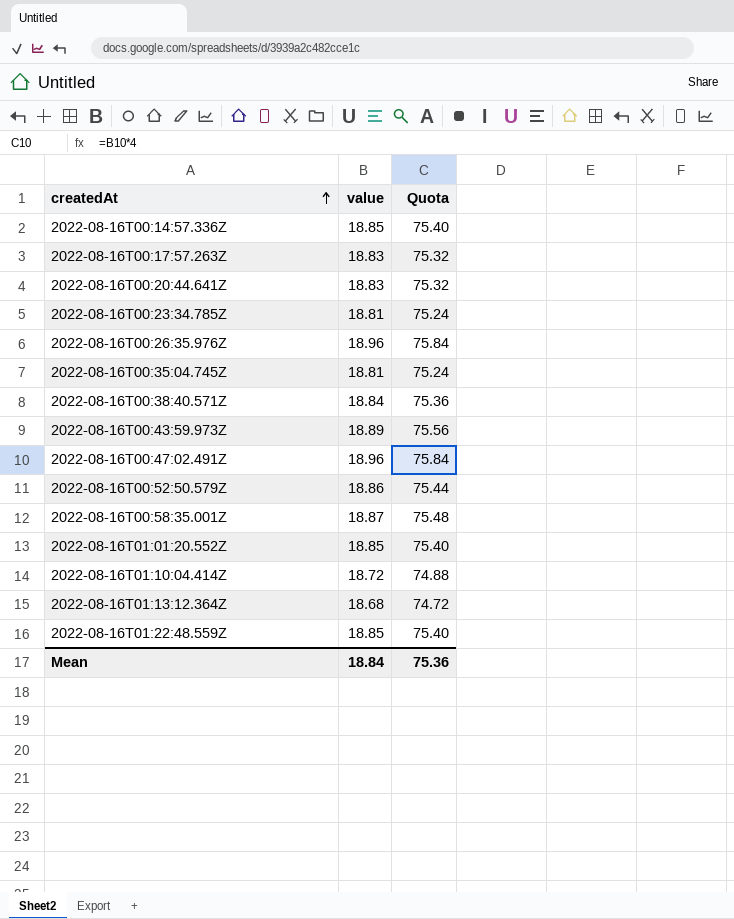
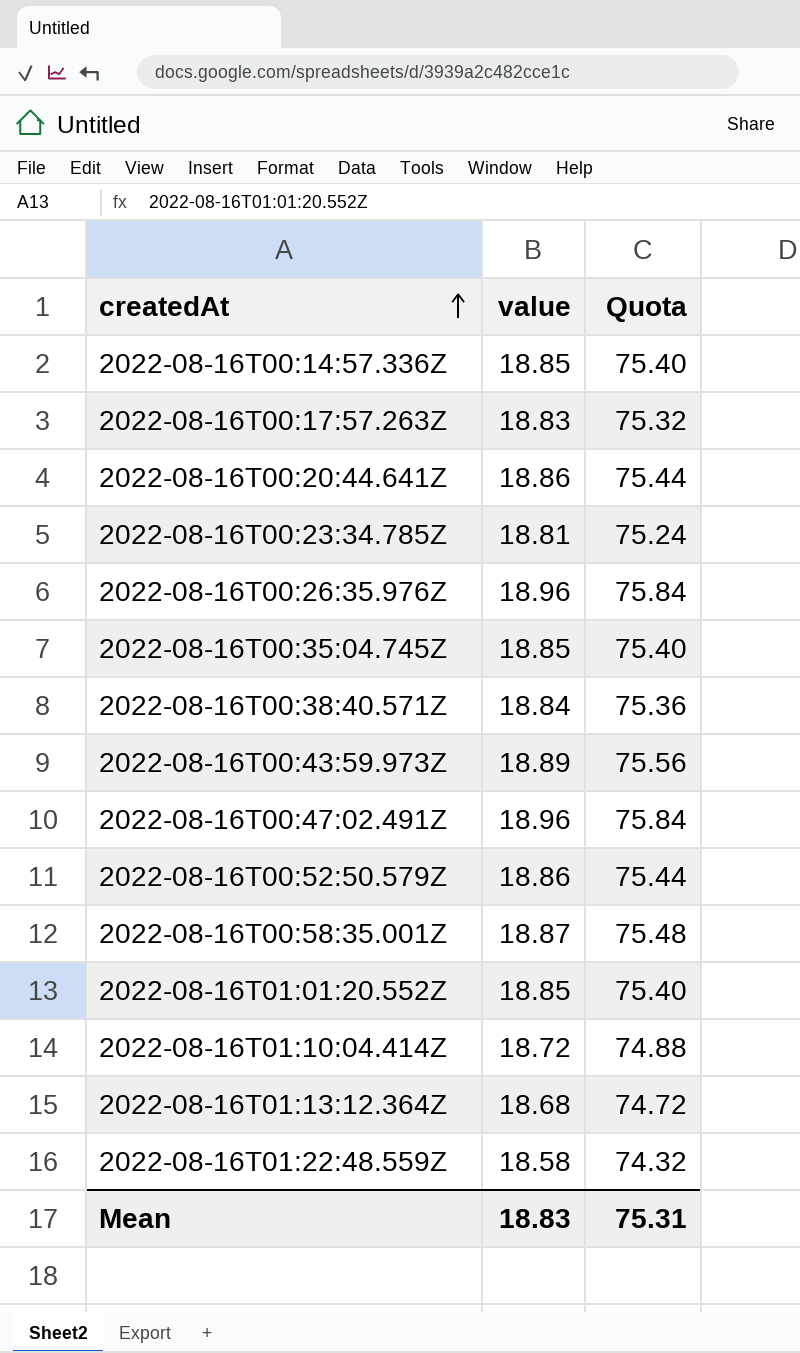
2022-08-16T00:20:44.641Z | value: 18.83 -> 18.86
2022-08-16T00:20:44.641Z | Quota: 75.32 -> 75.44
2022-08-16T00:35:04.745Z | value: 18.81 -> 18.85
2022-08-16T00:35:04.745Z | Quota: 75.24 -> 75.40
2022-08-16T01:22:48.559Z | value: 18.85 -> 18.58
2022-08-16T01:22:48.559Z | Quota: 75.40 -> 74.32
Mean | value: 18.84 -> 18.83
Mean | Quota: 75.36 -> 75.31

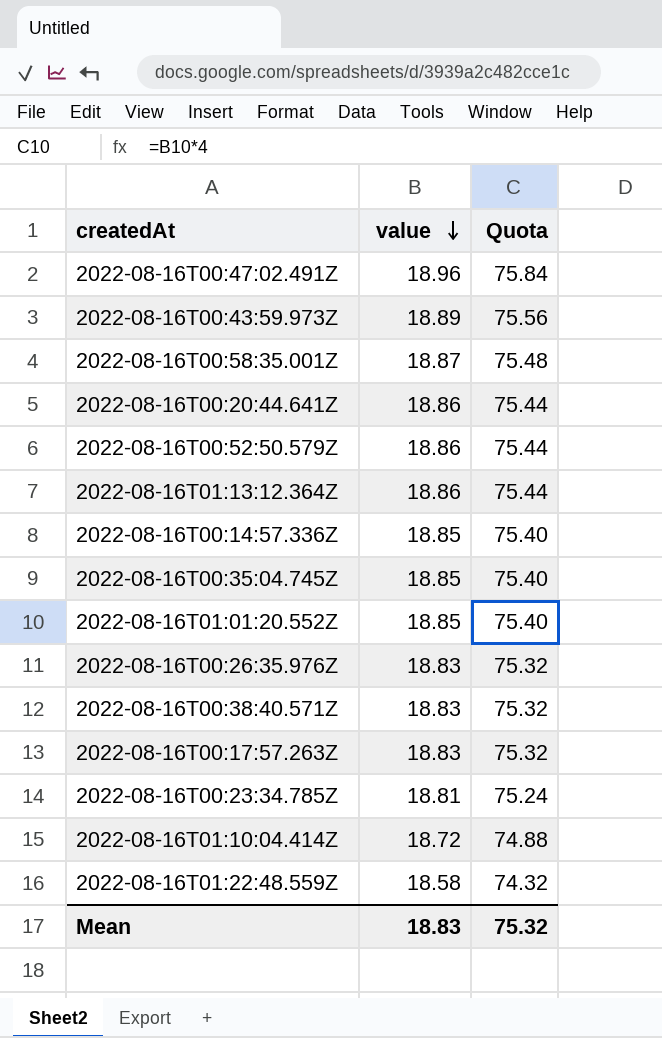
row order: createdAt ascending -> value descending
2022-08-16T01:13:12.364Z | value: 18.68 -> 18.86
2022-08-16T01:13:12.364Z | Quota: 74.72 -> 75.44
2022-08-16T00:26:35.976Z | value: 18.96 -> 18.83
2022-08-16T00:26:35.976Z | Quota: 75.84 -> 75.32
2022-08-16T00:38:40.571Z | value: 18.84 -> 18.83
2022-08-16T00:38:40.571Z | Quota: 75.36 -> 75.32
Mean | Quota: 75.31 -> 75.32

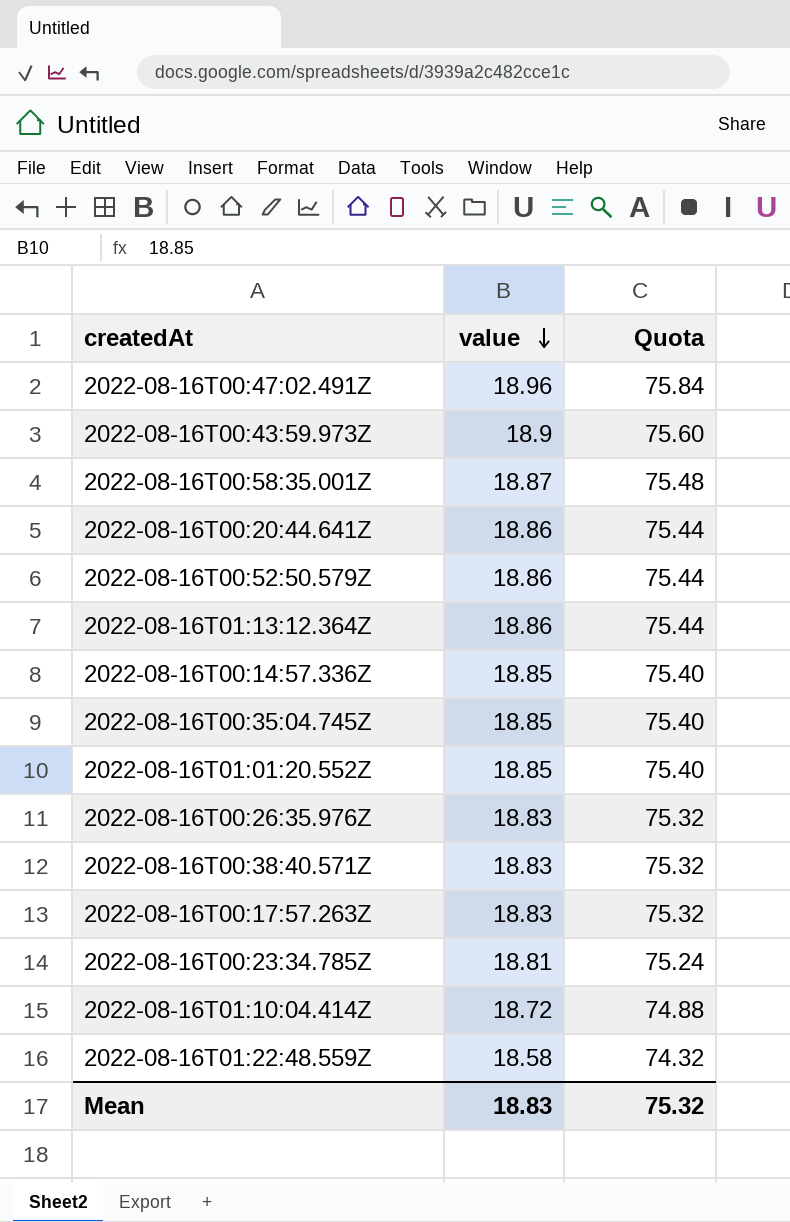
2022-08-16T00:43:59.973Z | value: 18.89 -> 18.9
2022-08-16T00:43:59.973Z | Quota: 75.56 -> 75.60

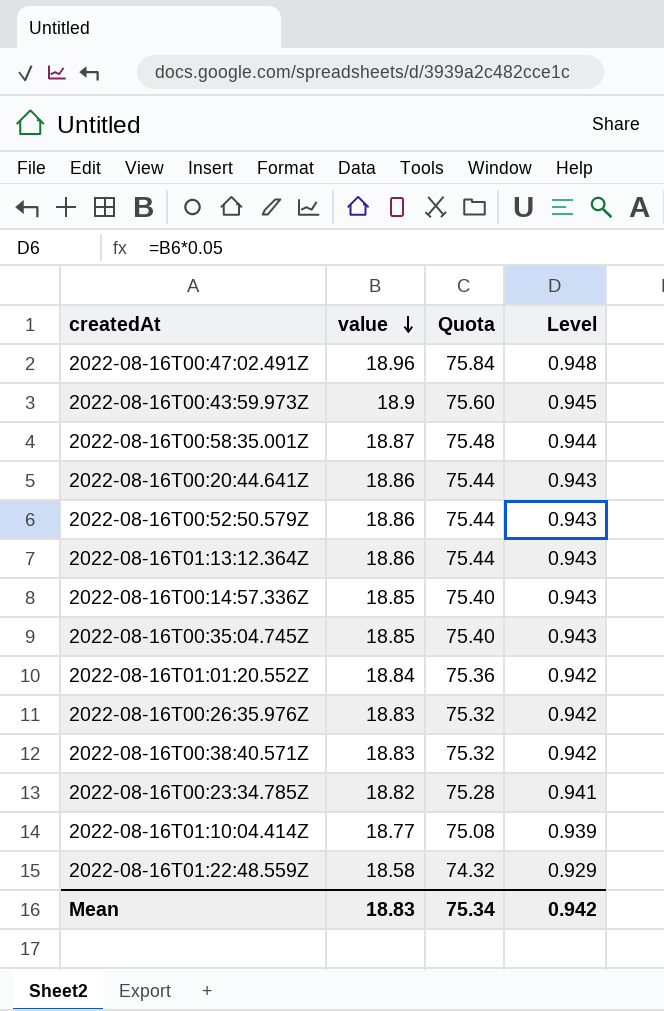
column Level | formula: none -> [value] * 0.05
row 2022-08-16T00:17:57.263Z: 18.83 | 75.32 -> none
2022-08-16T01:01:20.552Z | value: 18.85 -> 18.84
2022-08-16T01:01:20.552Z | Quota: 75.40 -> 75.36
2022-08-16T00:23:34.785Z | value: 18.81 -> 18.82
2022-08-16T00:23:34.785Z | Quota: 75.24 -> 75.28
2022-08-16T01:10:04.414Z | value: 18.72 -> 18.77
2022-08-16T01:10:04.414Z | Quota: 74.88 -> 75.08
Mean | Quota: 75.32 -> 75.34

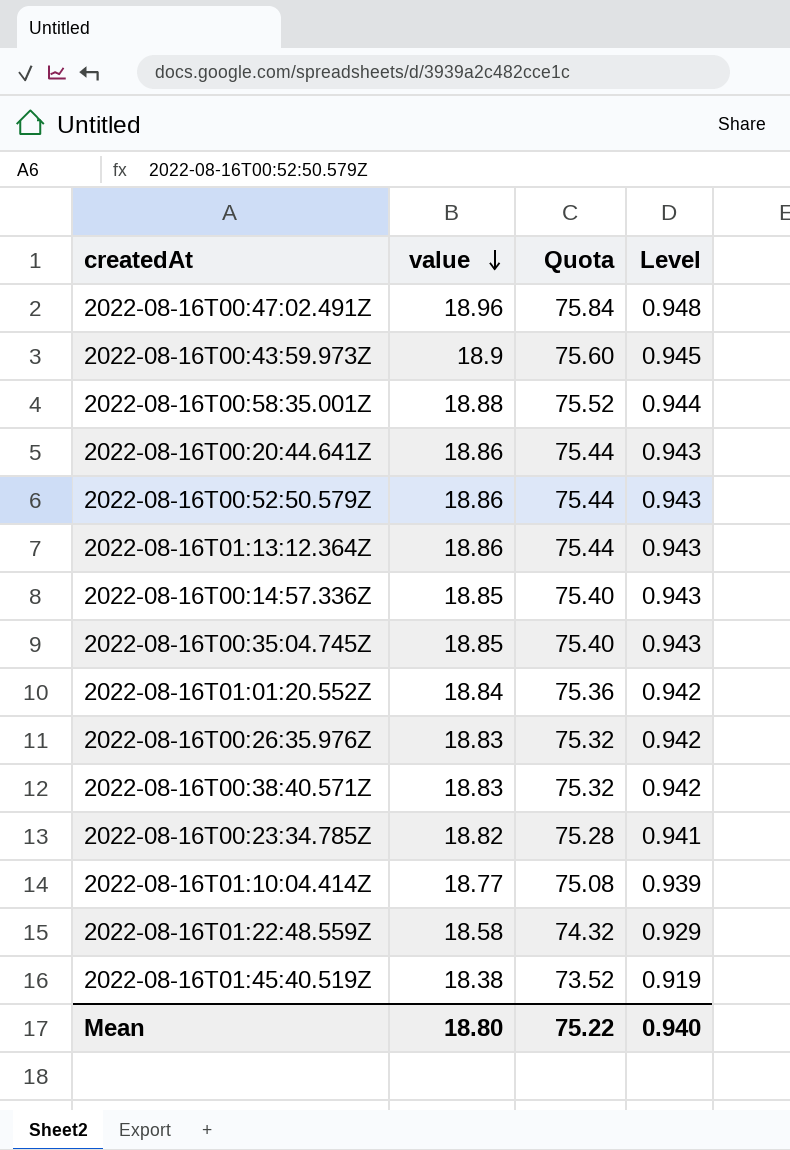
2022-08-16T00:58:35.001Z | value: 18.87 -> 18.88
2022-08-16T00:58:35.001Z | Quota: 75.48 -> 75.52
row 2022-08-16T01:45:40.519Z: none -> 18.38 | 73.52 | 0.919
Mean | value: 18.83 -> 18.80
Mean | Quota: 75.34 -> 75.22
Mean | Level: 0.942 -> 0.940

